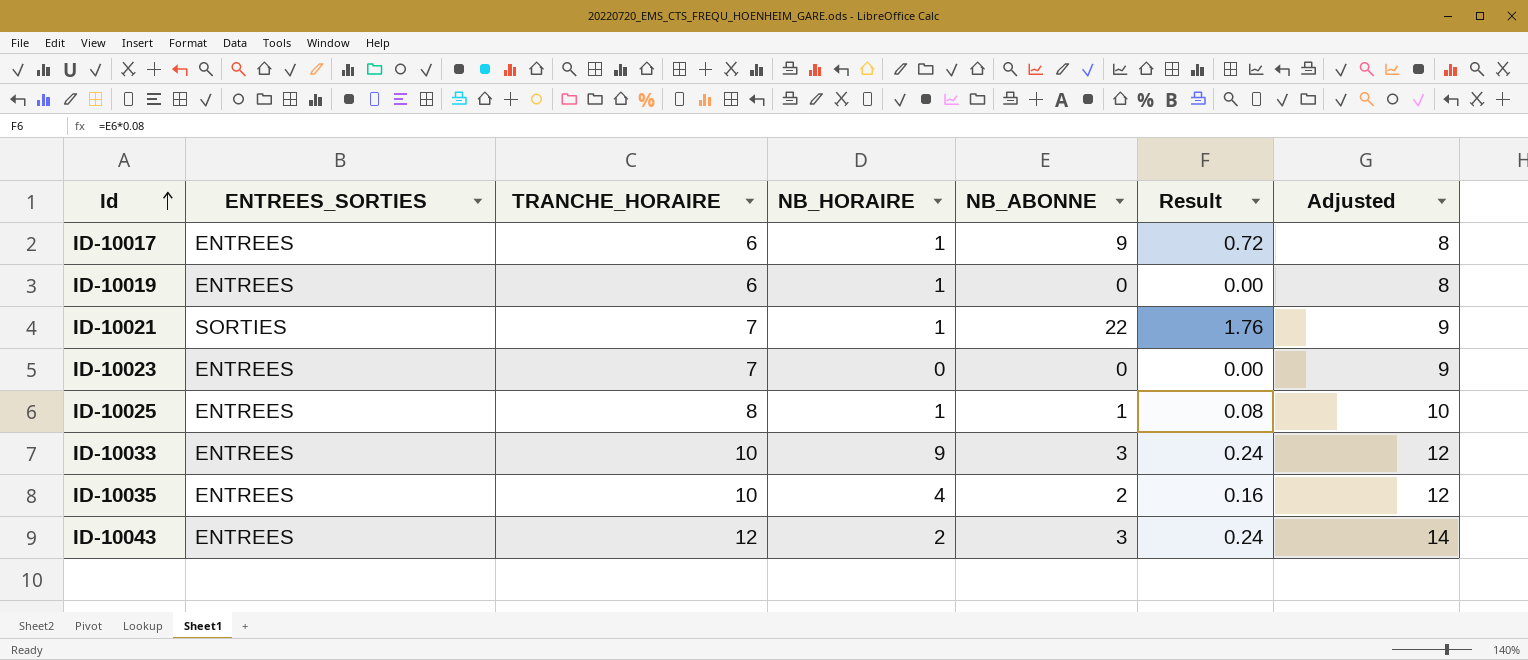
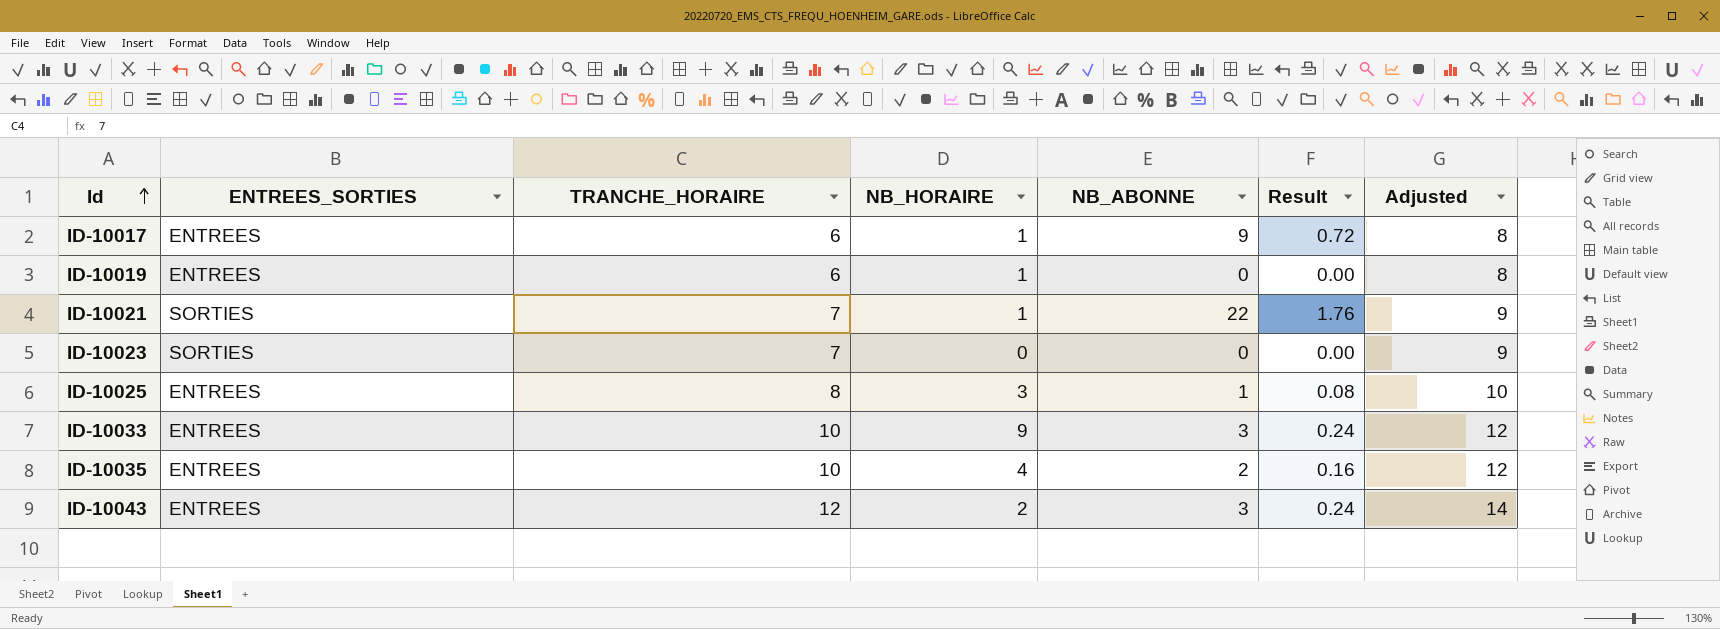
ID-10023 | ENTREES_SORTIES: ENTREES -> SORTIES
ID-10025 | NB_HORAIRE: 1 -> 3

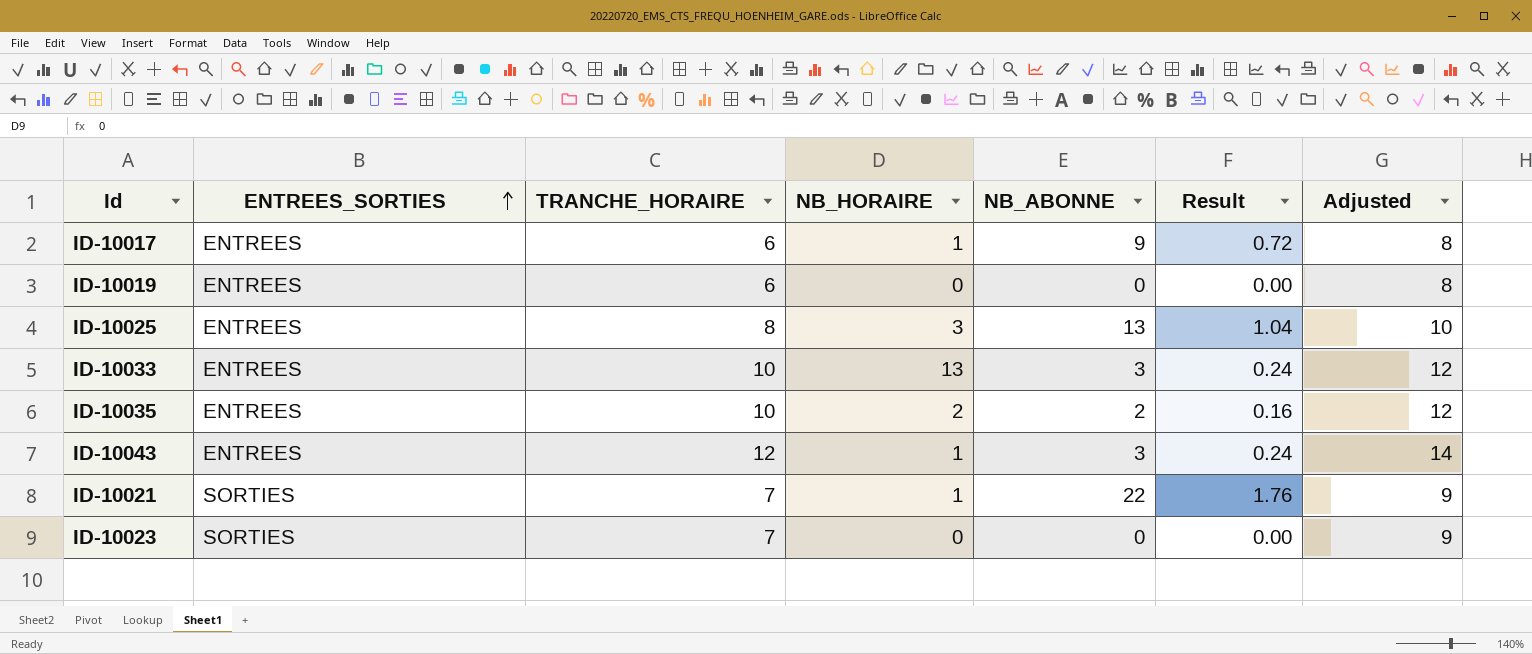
row order: Id ascending -> ENTREES_SORTIES ascending
ID-10019 | NB_HORAIRE: 1 -> 0
ID-10025 | NB_ABONNE: 1 -> 13
ID-10025 | Result: 0.08 -> 1.04
ID-10033 | NB_HORAIRE: 9 -> 13
ID-10035 | NB_HORAIRE: 4 -> 2
ID-10043 | NB_HORAIRE: 2 -> 1

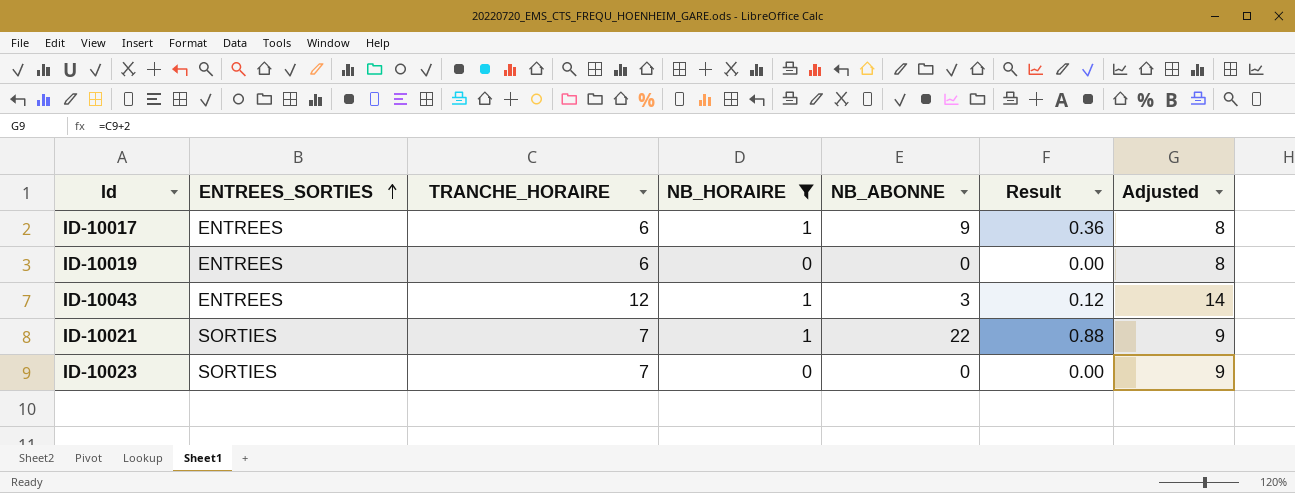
filter: none -> NB_HORAIRE <= 1
column Result | formula: [NB_ABONNE] * 0.08 -> [NB_ABONNE] * 0.04

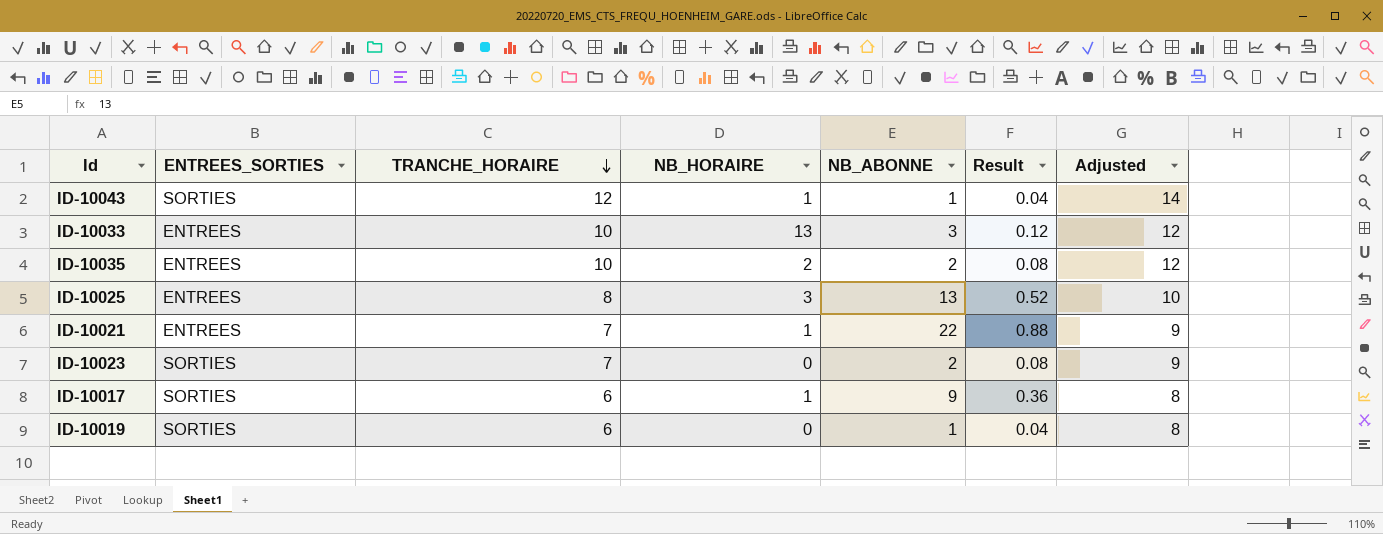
filter: NB_HORAIRE <= 1 -> none
row order: ENTREES_SORTIES ascending -> TRANCHE_HORAIRE descending
ID-10043 | ENTREES_SORTIES: ENTREES -> SORTIES
ID-10043 | NB_ABONNE: 3 -> 1
ID-10043 | Result: 0.12 -> 0.04
ID-10021 | ENTREES_SORTIES: SORTIES -> ENTREES
ID-10023 | NB_ABONNE: 0 -> 2
ID-10023 | Result: 0.00 -> 0.08
ID-10017 | ENTREES_SORTIES: ENTREES -> SORTIES
ID-10019 | ENTREES_SORTIES: ENTREES -> SORTIES
ID-10019 | NB_ABONNE: 0 -> 1
ID-10019 | Result: 0.00 -> 0.04

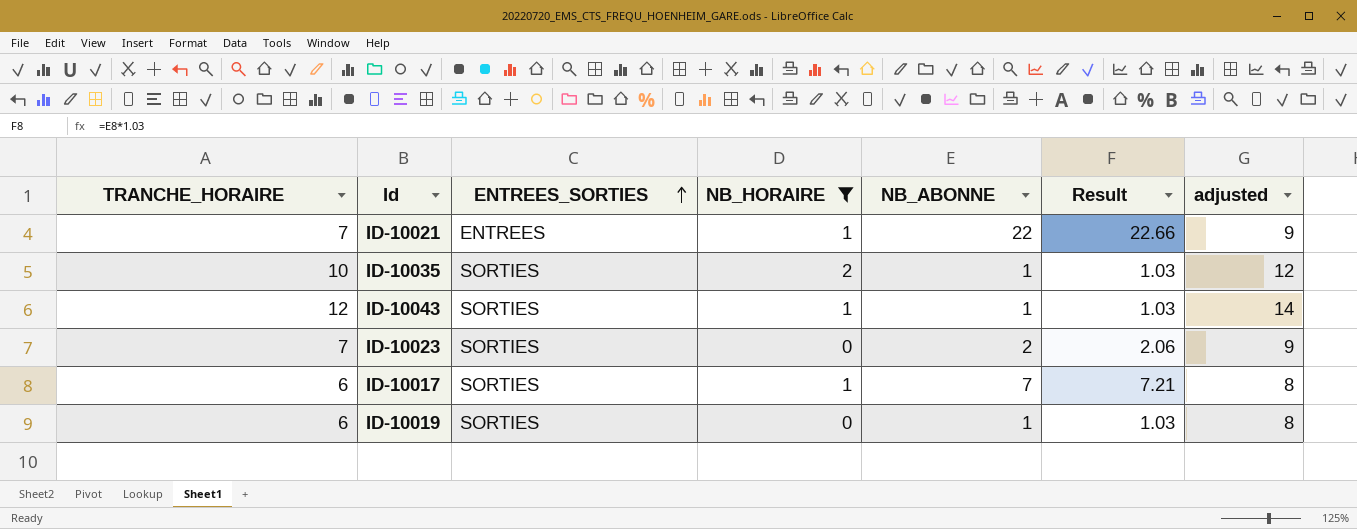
filter: none -> NB_HORAIRE <= 2
row order: TRANCHE_HORAIRE descending -> ENTREES_SORTIES ascending
column TRANCHE_HORAIRE | position: 3 -> 1
column Result | formula: [NB_ABONNE] * 0.04 -> [NB_ABONNE] * 1.03
column name: Adjusted -> adjusted
ID-10035 | ENTREES_SORTIES: ENTREES -> SORTIES
ID-10035 | NB_ABONNE: 2 -> 1
ID-10017 | NB_ABONNE: 9 -> 7

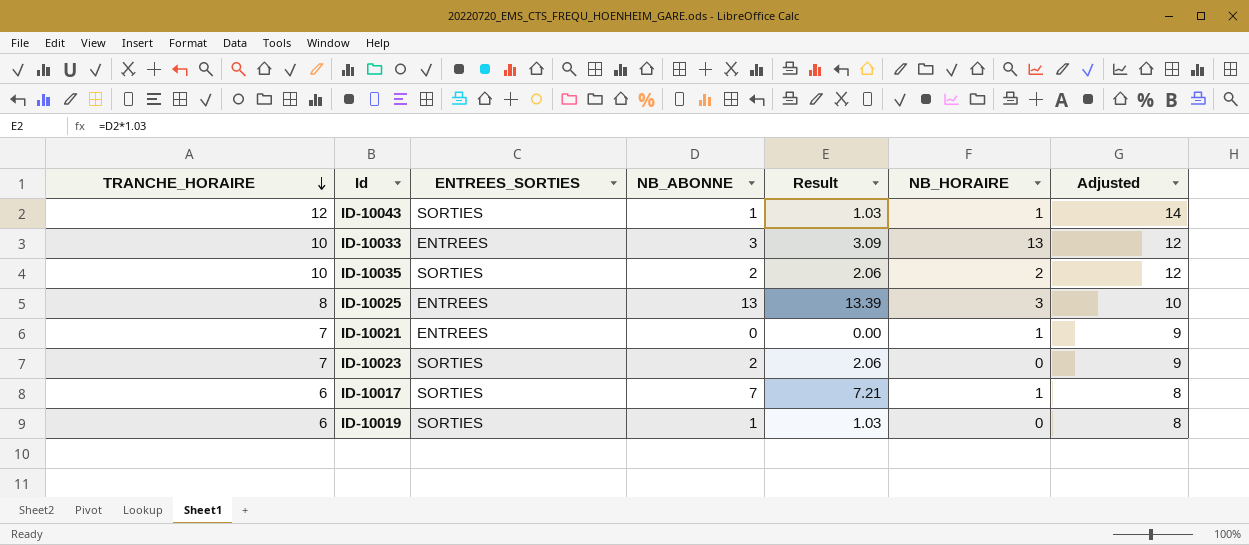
filter: NB_HORAIRE <= 2 -> none
row order: ENTREES_SORTIES ascending -> TRANCHE_HORAIRE descending
column NB_HORAIRE | position: 4 -> 6
column name: adjusted -> Adjusted
ID-10035 | NB_ABONNE: 1 -> 2
ID-10035 | Result: 1.03 -> 2.06
ID-10021 | NB_ABONNE: 22 -> 0
ID-10021 | Result: 22.66 -> 0.00

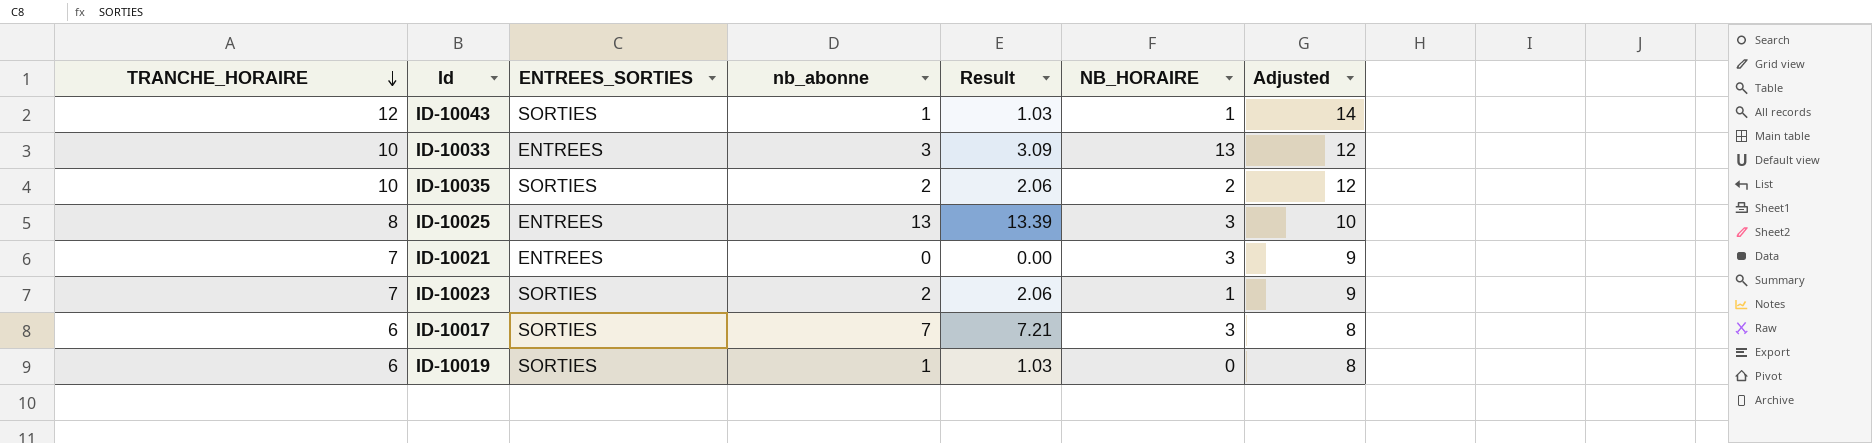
column name: NB_ABONNE -> nb_abonne
ID-10021 | NB_HORAIRE: 1 -> 3
ID-10023 | NB_HORAIRE: 0 -> 1
ID-10017 | NB_HORAIRE: 1 -> 3

